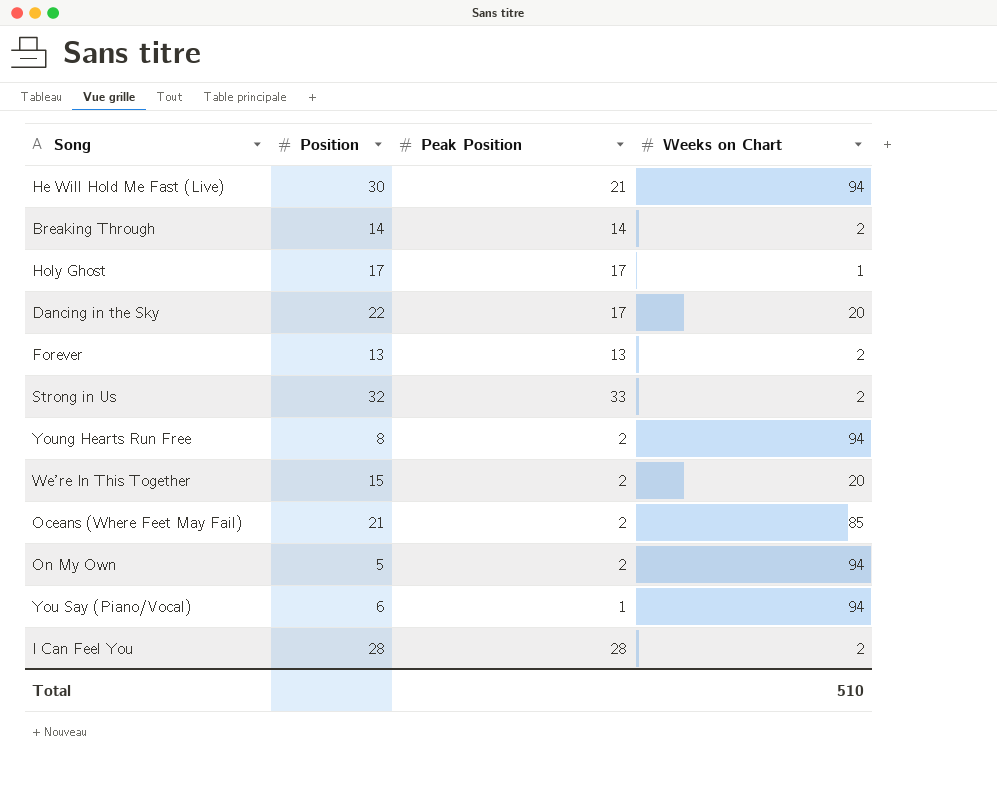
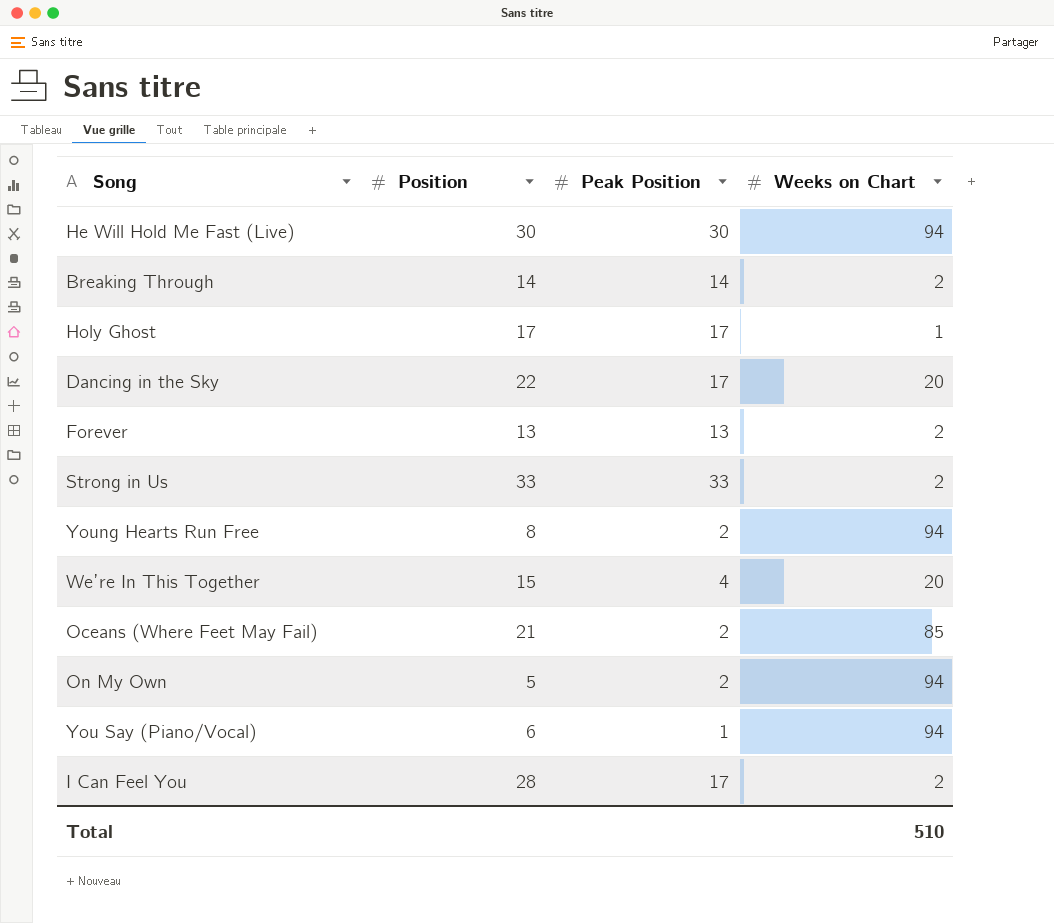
He Will Hold Me Fast (Live) | Peak Position: 21 -> 30
Strong in Us | Position: 32 -> 33
We’re In This Together | Peak Position: 2 -> 4
I Can Feel You | Peak Position: 28 -> 17

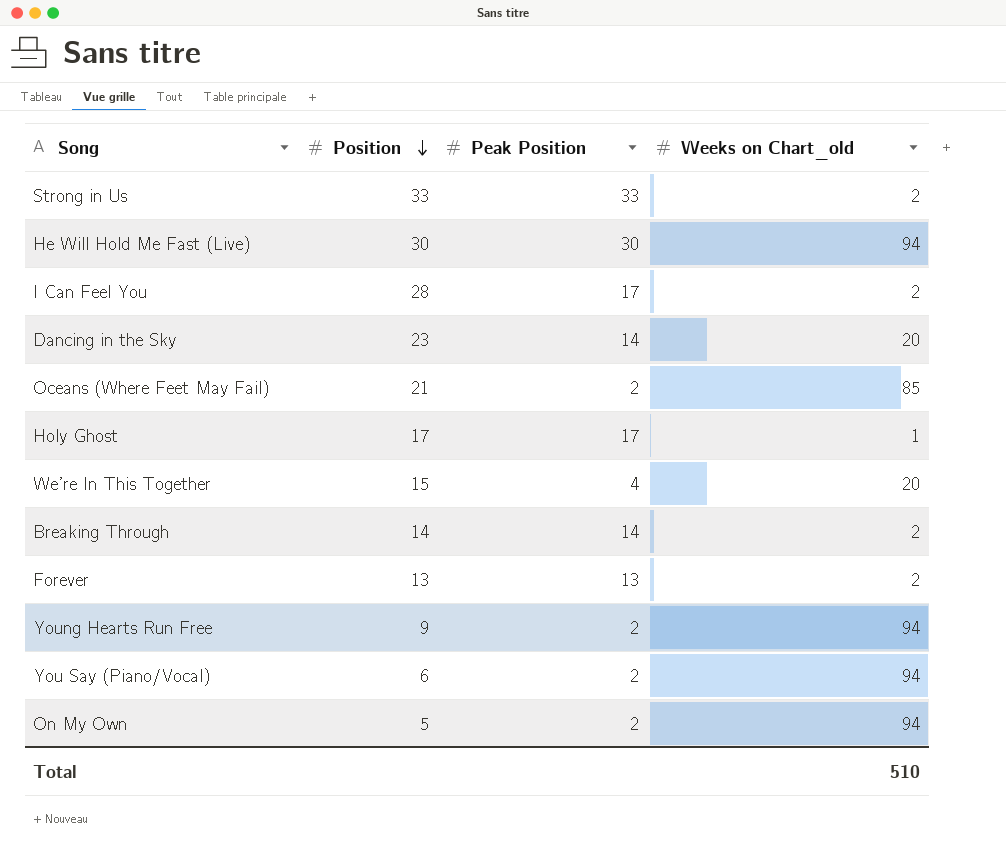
row order: none -> Position descending
column name: Weeks on Chart -> Weeks on Chart_old
Dancing in the Sky | Position: 22 -> 23
Dancing in the Sky | Peak Position: 17 -> 14
Young Hearts Run Free | Position: 8 -> 9
You Say (Piano/Vocal) | Peak Position: 1 -> 2

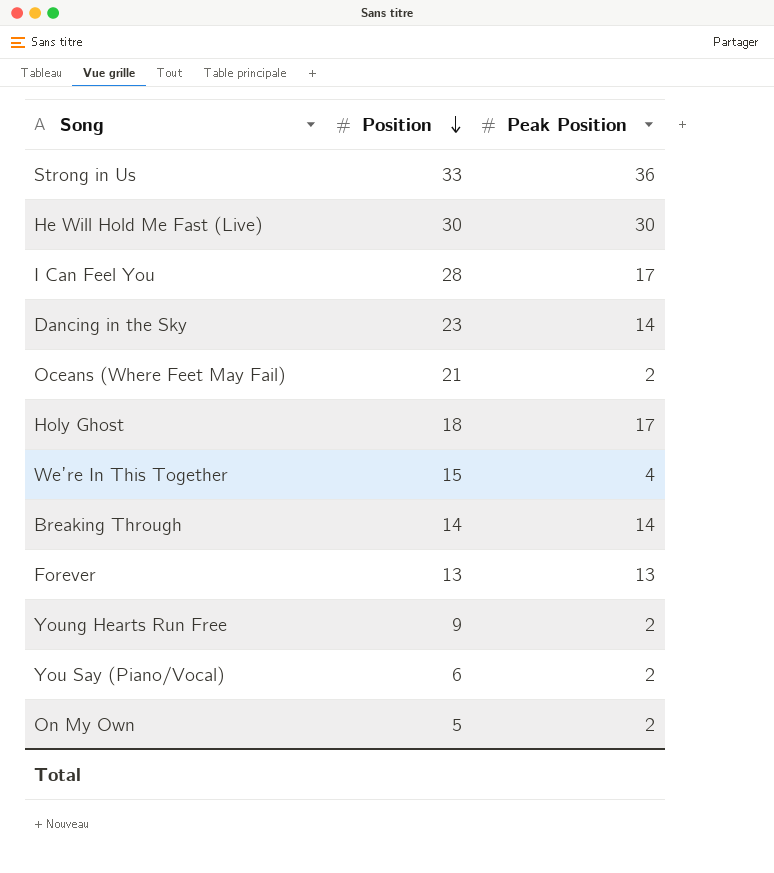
column Weeks on Chart_old | position: 4 -> none
Strong in Us | Peak Position: 33 -> 36
Holy Ghost | Position: 17 -> 18

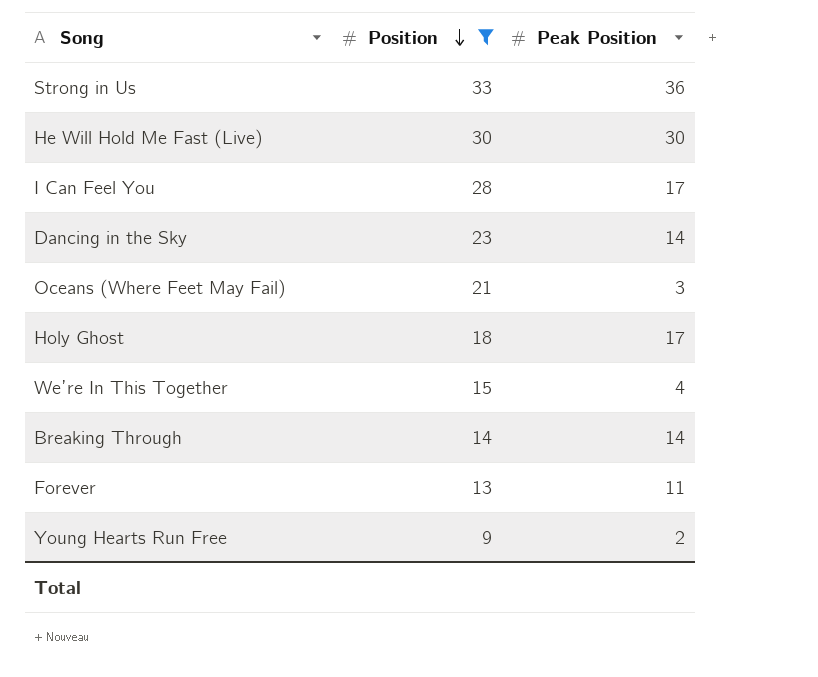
filter: none -> Position >= 9
Oceans (Where Feet May Fail) | Peak Position: 2 -> 3
Forever | Peak Position: 13 -> 11

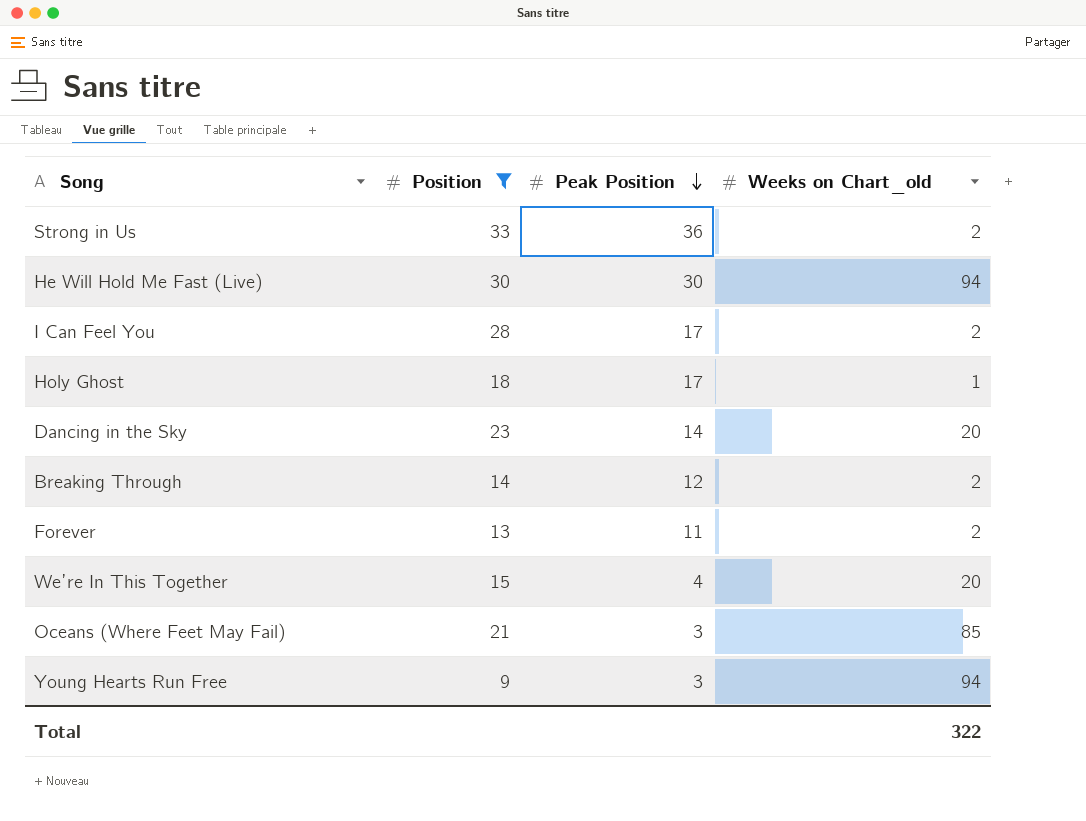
row order: Position descending -> Peak Position descending
column Weeks on Chart_old | position: none -> 4
Breaking Through | Peak Position: 14 -> 12
Young Hearts Run Free | Peak Position: 2 -> 3

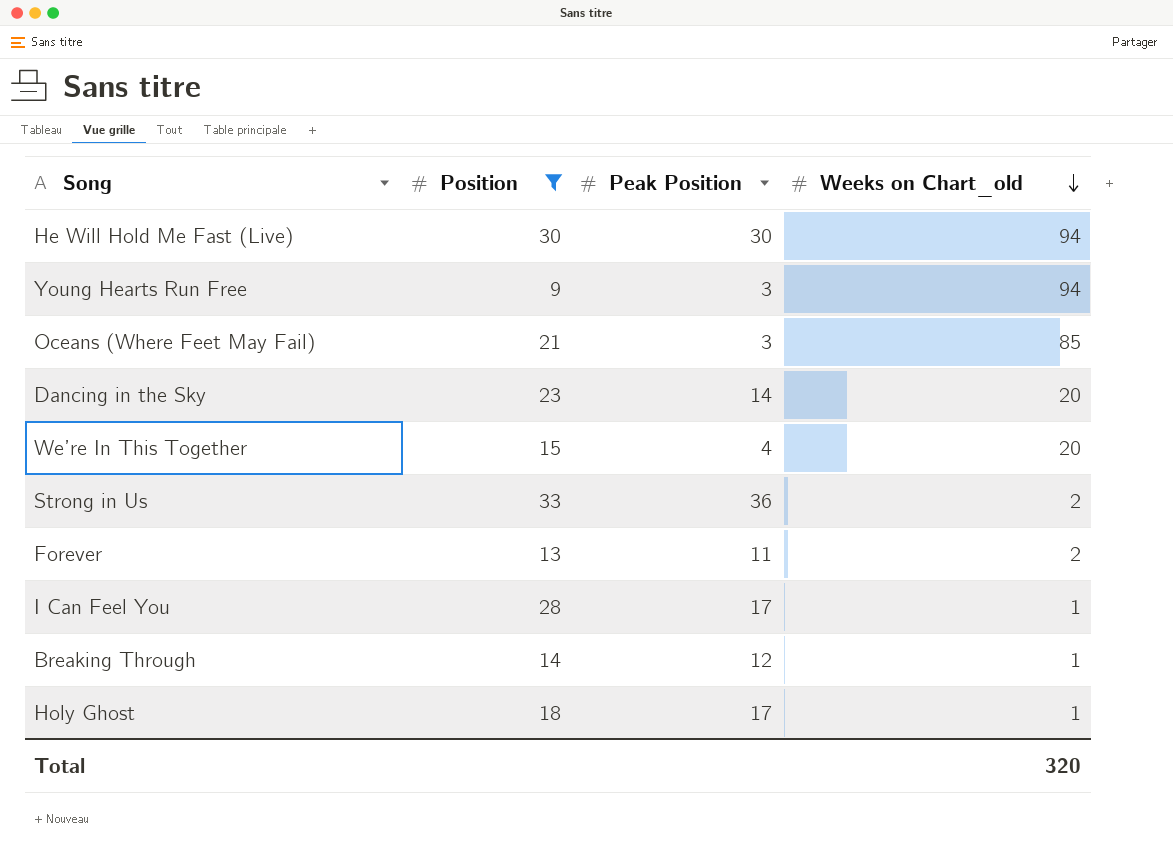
row order: Peak Position descending -> Weeks on Chart_old descending
I Can Feel You | Weeks on Chart_old: 2 -> 1
Breaking Through | Weeks on Chart_old: 2 -> 1
Total | Weeks on Chart_old: 322 -> 320

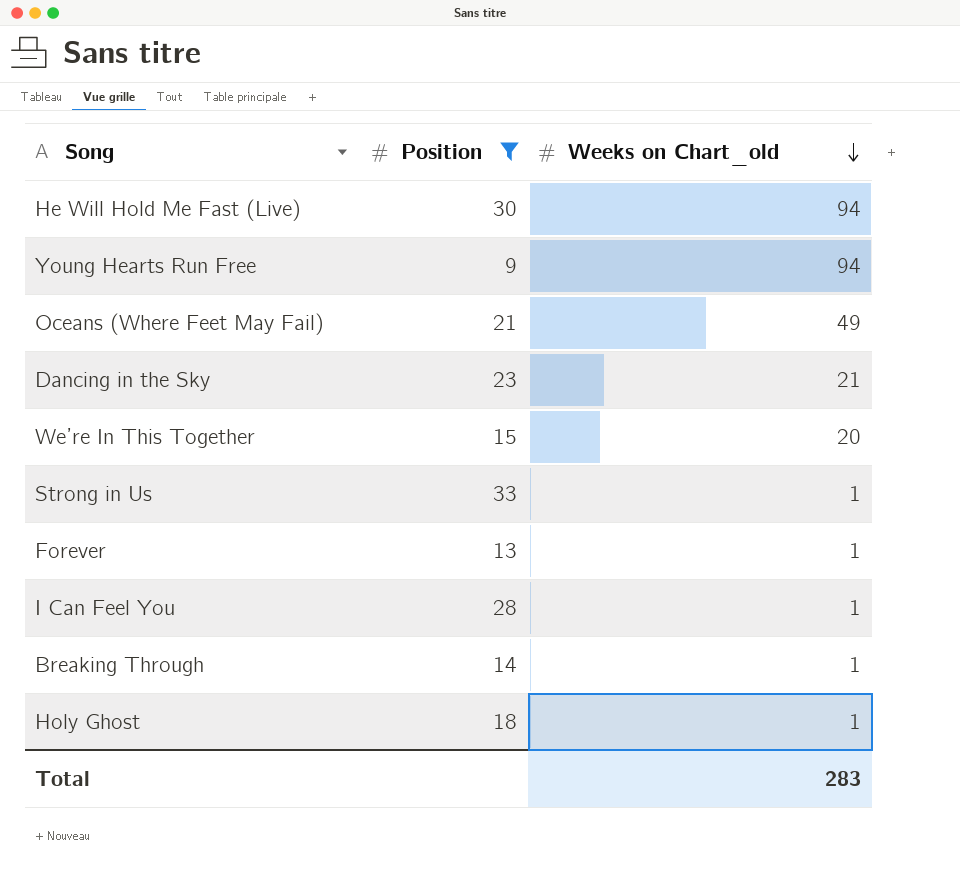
column Peak Position | position: 3 -> none
Oceans (Where Feet May Fail) | Weeks on Chart_old: 85 -> 49
Dancing in the Sky | Weeks on Chart_old: 20 -> 21
Strong in Us | Weeks on Chart_old: 2 -> 1
Forever | Weeks on Chart_old: 2 -> 1
Total | Weeks on Chart_old: 320 -> 283

